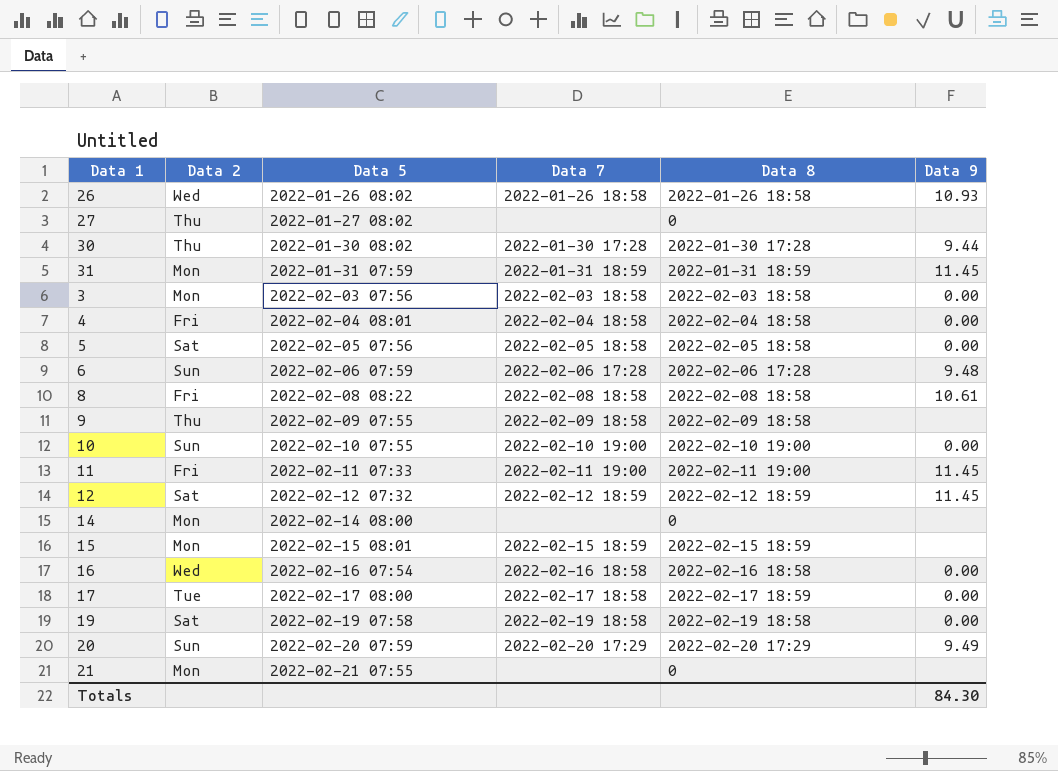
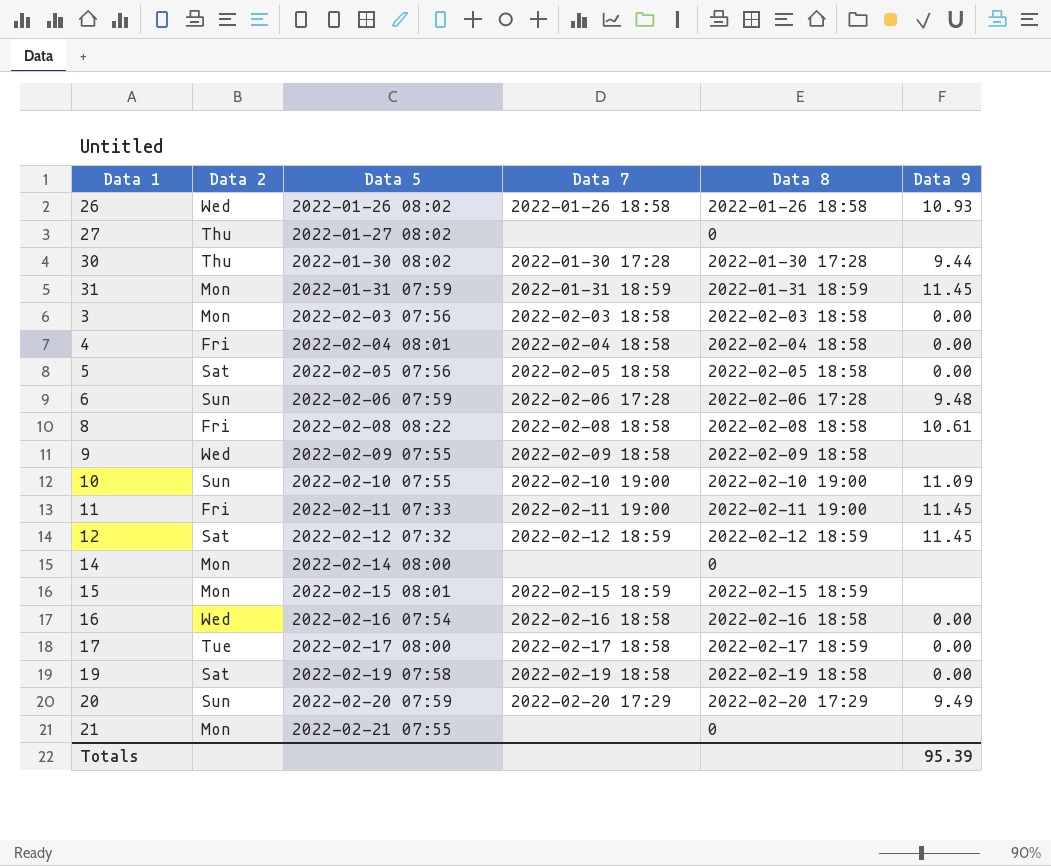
9 | Data 2: Thu -> Wed
10 | Data 9: 0.00 -> 11.09
Totals | Data 9: 84.30 -> 95.39

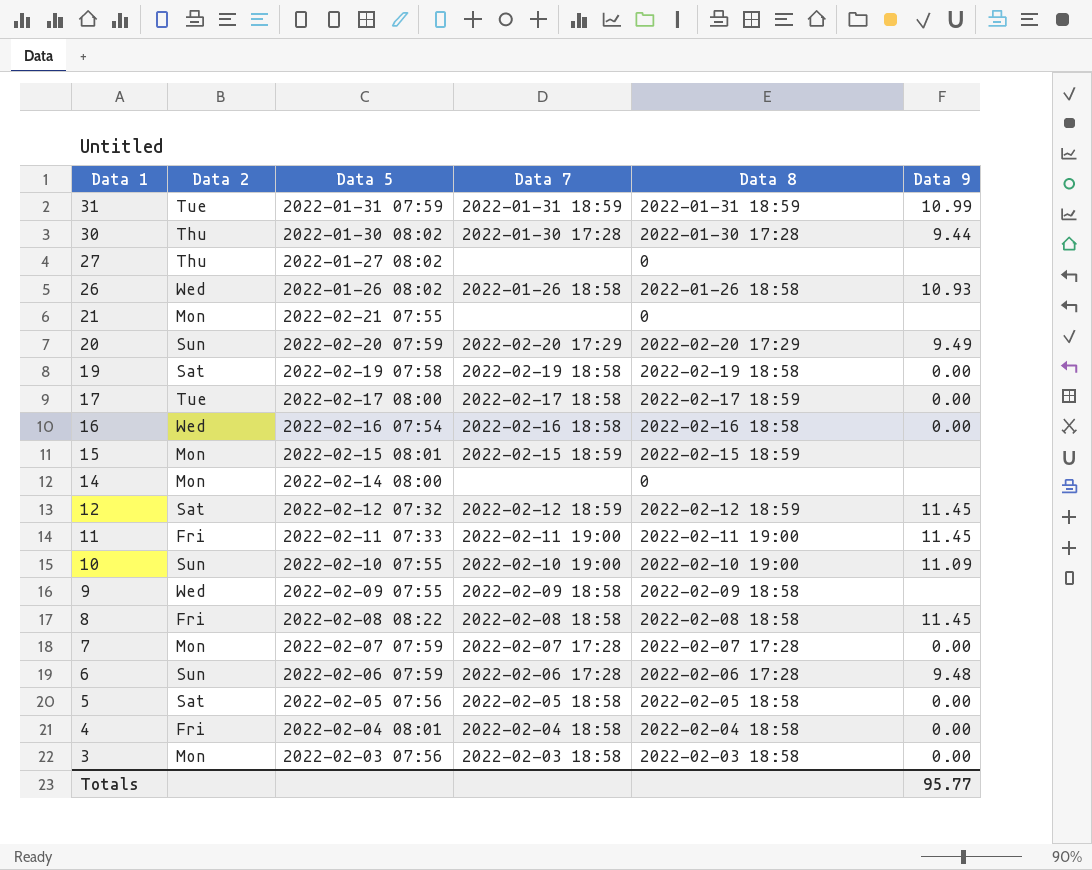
row order: Data 5 ascending -> Data 1 descending
31 | Data 2: Mon -> Tue
31 | Data 9: 11.45 -> 10.99
8 | Data 9: 10.61 -> 11.45
row 7: none -> Mon | 2022-02-07 07:59 | 2022-02-07 17:28 | 2022-02-07 17:28 | 0.00
Totals | Data 9: 95.39 -> 95.77

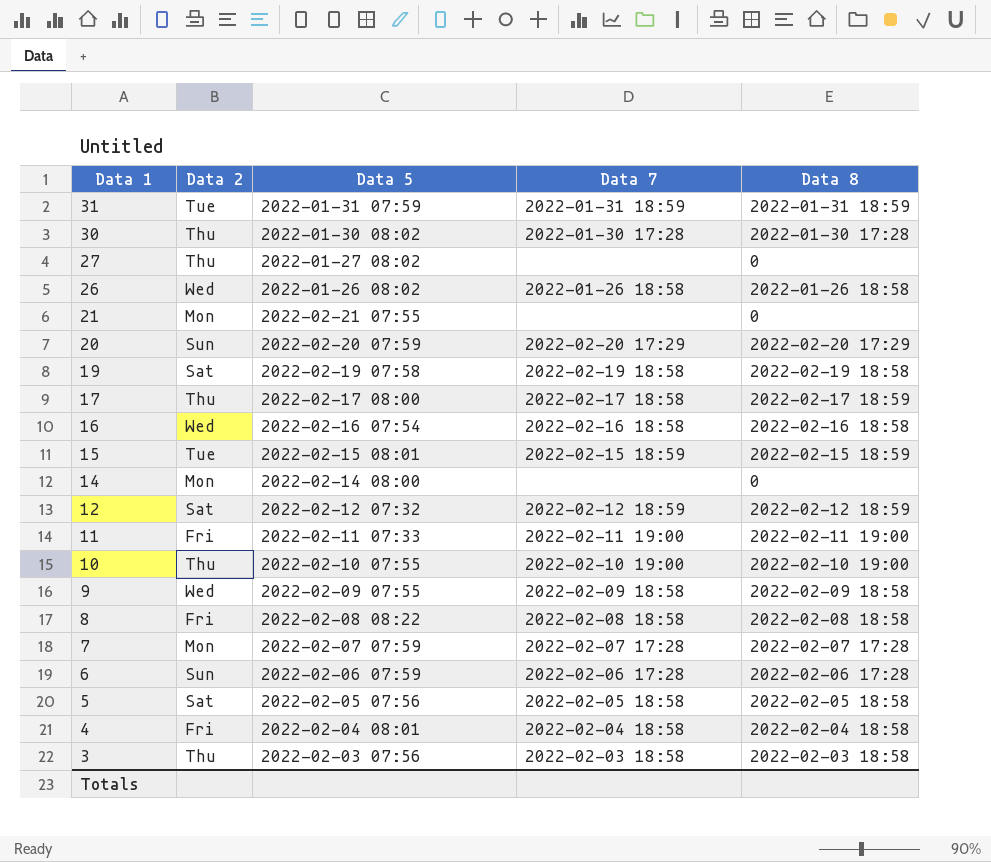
column Data 9 | position: 6 -> none
17 | Data 2: Tue -> Thu
15 | Data 2: Mon -> Tue
10 | Data 2: Sun -> Thu
3 | Data 2: Mon -> Thu

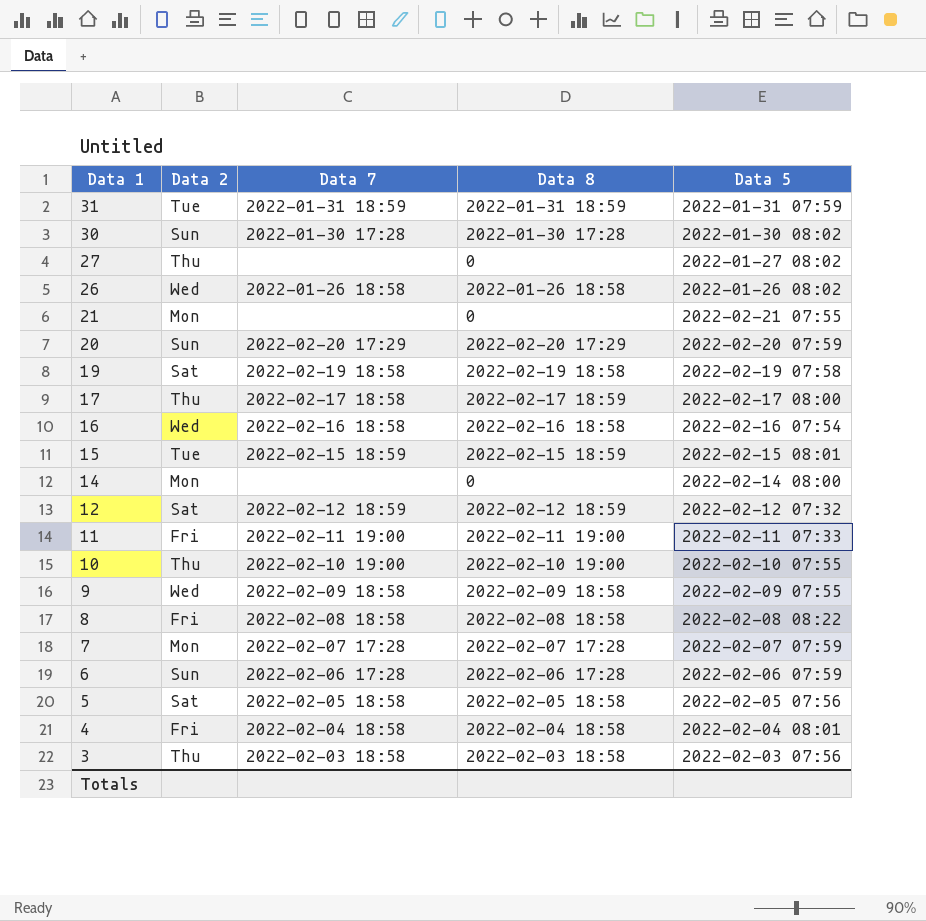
column Data 5 | position: 3 -> 5
30 | Data 2: Thu -> Sun

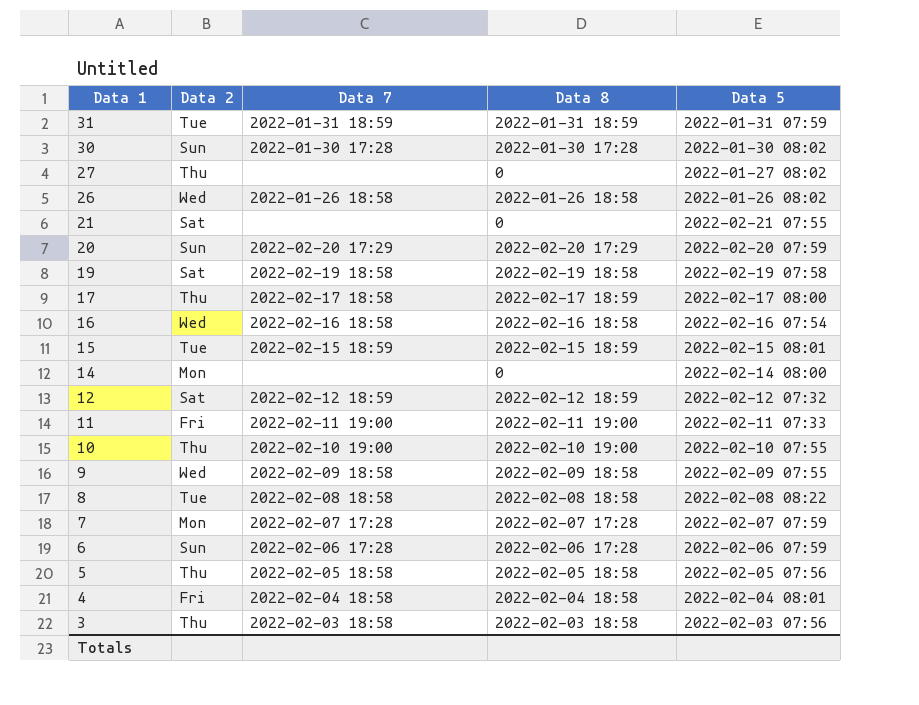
21 | Data 2: Mon -> Sat
8 | Data 2: Fri -> Tue
5 | Data 2: Sat -> Thu

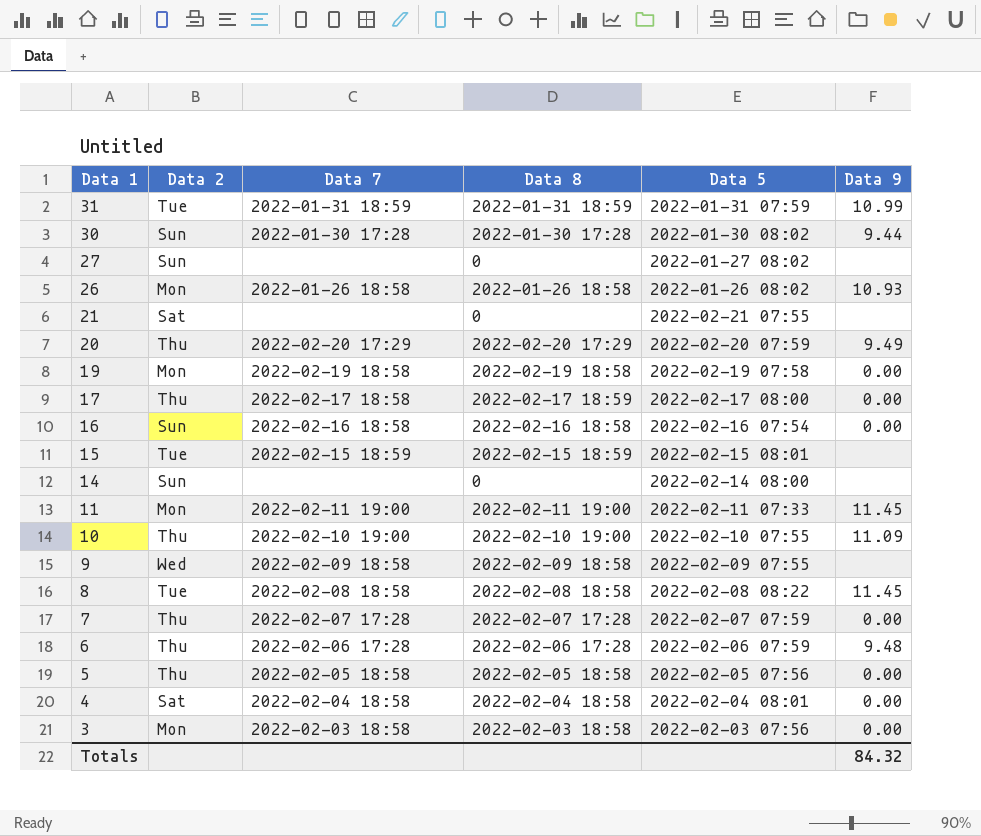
column Data 9 | position: none -> 6
row 12: Sat | 2022-02-12 18:59 | 2022-02-12 18:59 | 2022-02-12 07:32 -> none
27 | Data 2: Thu -> Sun
26 | Data 2: Wed -> Mon
20 | Data 2: Sun -> Thu
19 | Data 2: Sat -> Mon
16 | Data 2: Wed -> Sun
14 | Data 2: Mon -> Sun
11 | Data 2: Fri -> Mon
7 | Data 2: Mon -> Thu
6 | Data 2: Sun -> Thu
4 | Data 2: Fri -> Sat
3 | Data 2: Thu -> Mon

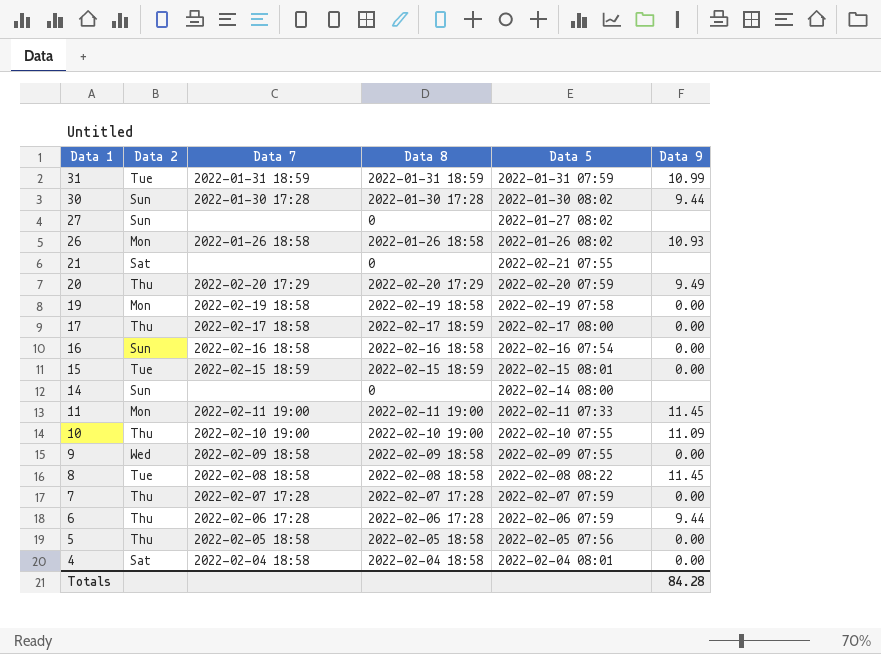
row 3: Mon | 2022-02-03 18:58 | 2022-02-03 18:58 | 2022-02-03 07:56 | 0.00 -> none
15 | Data 9: none -> 0.00
9 | Data 9: none -> 0.00
6 | Data 9: 9.48 -> 9.44
Totals | Data 9: 84.32 -> 84.28

